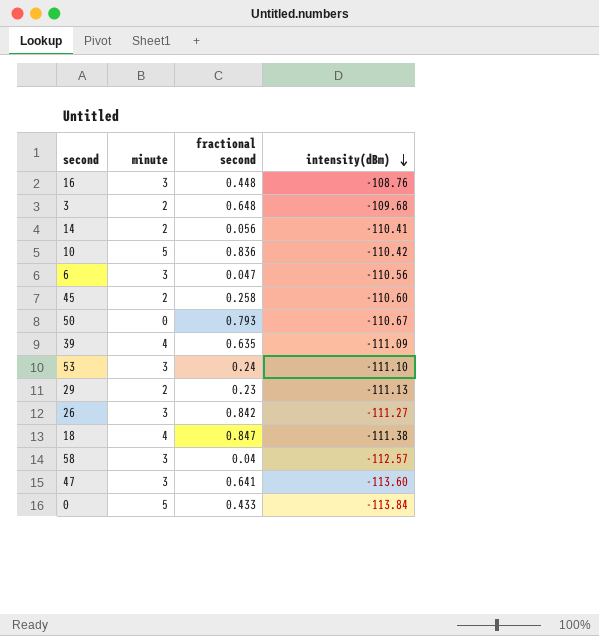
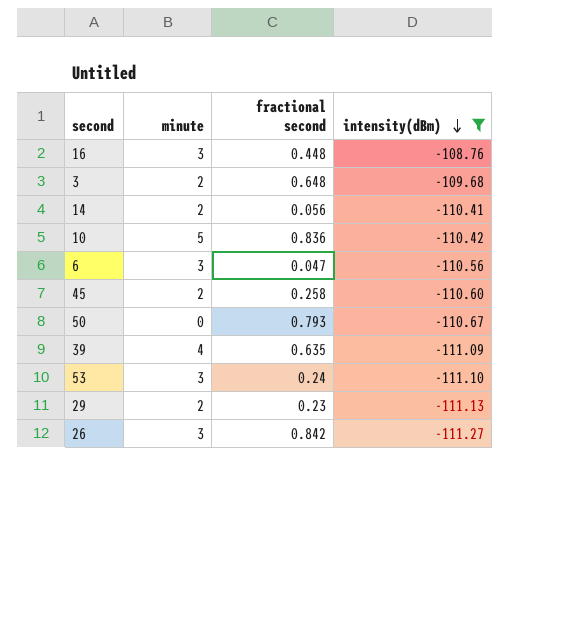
filter: none -> intensity(dBm) >= -111.27

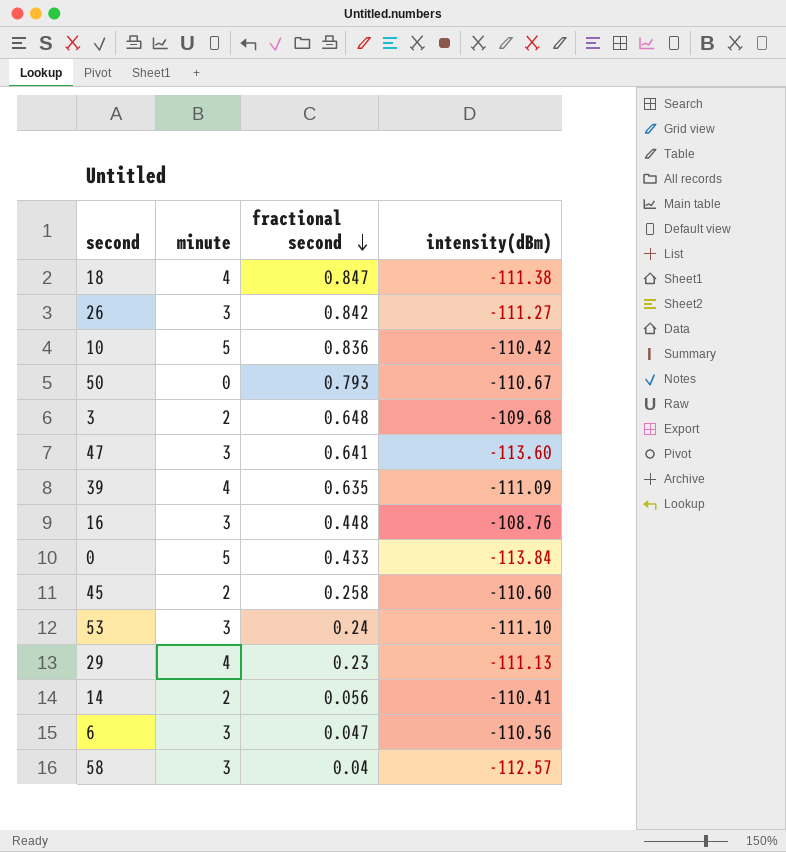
filter: intensity(dBm) >= -111.27 -> none
row order: intensity(dBm) descending -> fractional second descending
29 | minute: 2 -> 4

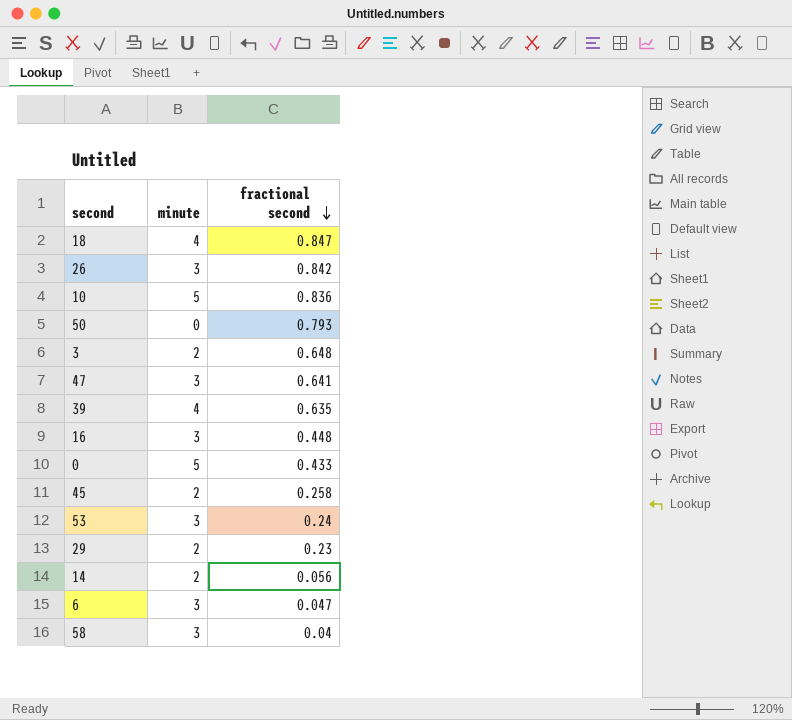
column intensity(dBm) | position: 4 -> none
29 | minute: 4 -> 2

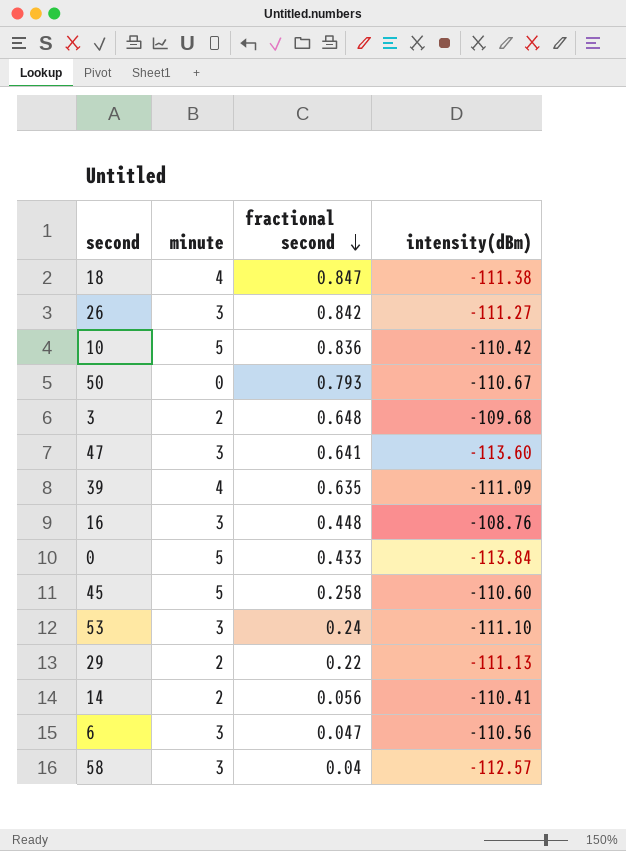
column intensity(dBm) | position: none -> 4
45 | minute: 2 -> 5
29 | fractional second: 0.23 -> 0.22

